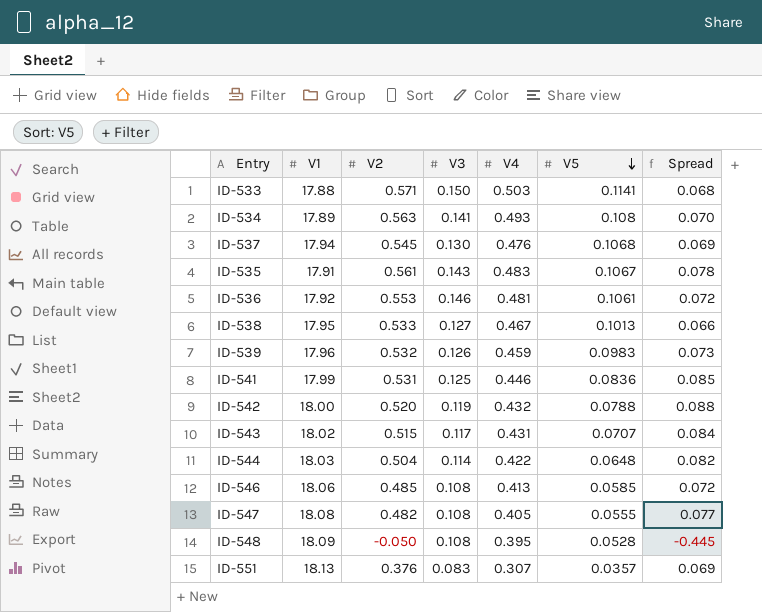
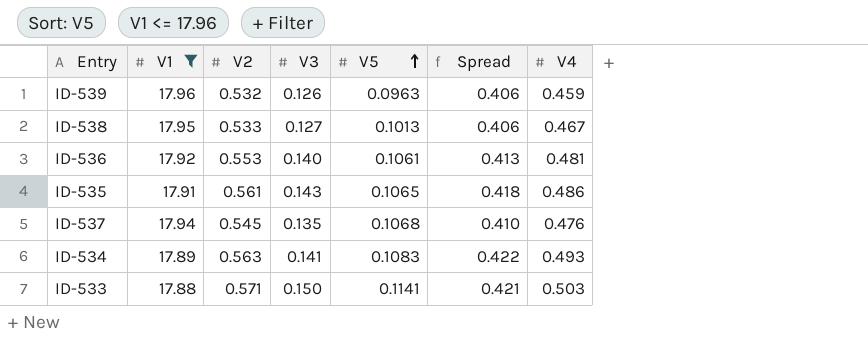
filter: none -> V1 <= 17.96
row order: V5 descending -> V5 ascending
column Spread | formula: [V2] - [V4] -> [V2] - [V3]
column V4 | position: 5 -> 7
ID-539 | V5: 0.0983 -> 0.0963
ID-536 | V3: 0.146 -> 0.140
ID-535 | V5: 0.1067 -> 0.1065
ID-535 | V4: 0.483 -> 0.486
ID-537 | V3: 0.130 -> 0.135
ID-534 | V5: 0.108 -> 0.1083

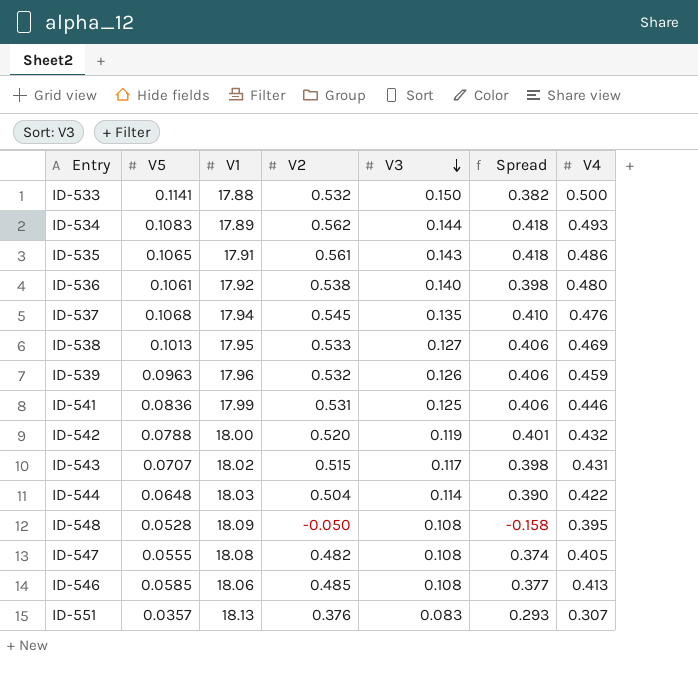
filter: V1 <= 17.96 -> none
row order: V5 ascending -> V3 descending
column V5 | position: 5 -> 2
ID-533 | V2: 0.571 -> 0.532
ID-533 | Spread: 0.421 -> 0.382
ID-533 | V4: 0.503 -> 0.500
ID-534 | V2: 0.563 -> 0.562
ID-534 | V3: 0.141 -> 0.144
ID-534 | Spread: 0.422 -> 0.418
ID-536 | V2: 0.553 -> 0.538
ID-536 | Spread: 0.413 -> 0.398
ID-536 | V4: 0.481 -> 0.480
ID-538 | V4: 0.467 -> 0.469

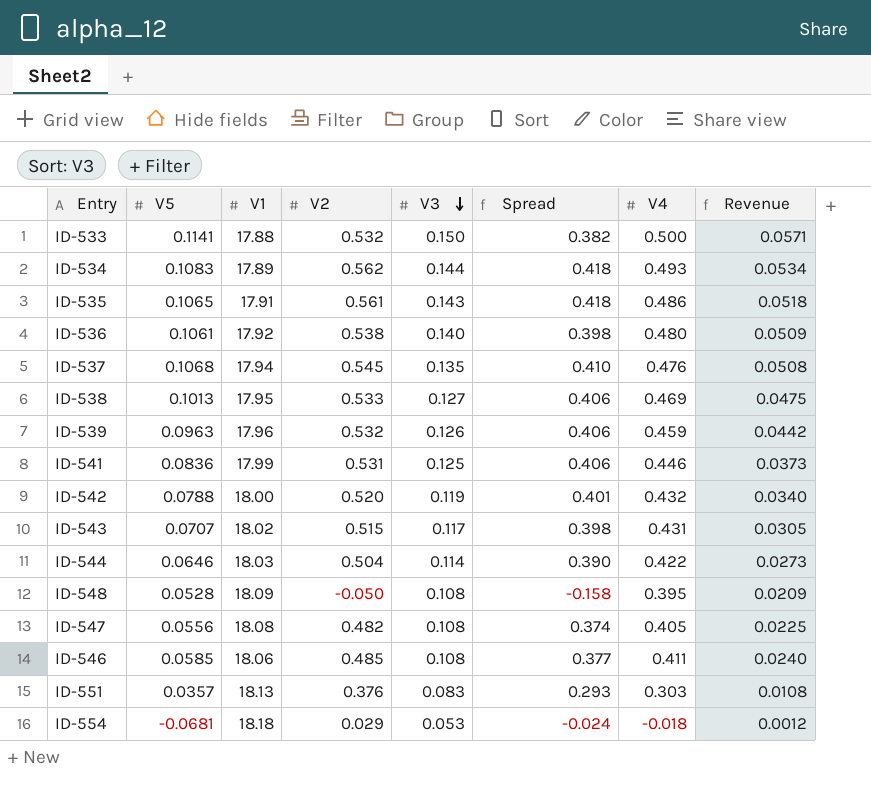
column Revenue | formula: none -> [V5] * [V4]
ID-544 | V5: 0.0648 -> 0.0646
ID-547 | V5: 0.0555 -> 0.0556
ID-546 | V4: 0.413 -> 0.411
ID-551 | V4: 0.307 -> 0.303
row ID-554: none -> -0.0681 | 18.18 | 0.029 | 0.053 | -0.024 | -0.018 | 0.0012

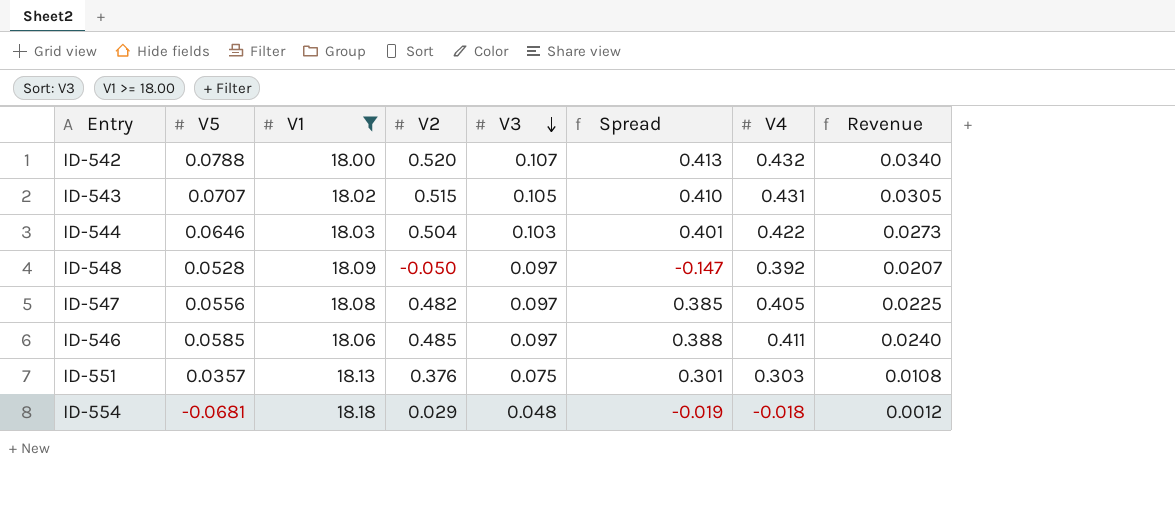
filter: none -> V1 >= 18.00
ID-542 | V3: 0.119 -> 0.107
ID-542 | Spread: 0.401 -> 0.413
ID-543 | V3: 0.117 -> 0.105
ID-543 | Spread: 0.398 -> 0.410
ID-544 | V3: 0.114 -> 0.103
ID-544 | Spread: 0.390 -> 0.401
ID-548 | V3: 0.108 -> 0.097
ID-548 | Spread: -0.158 -> -0.147
ID-548 | V4: 0.395 -> 0.392
ID-548 | Revenue: 0.0209 -> 0.0207
ID-547 | V3: 0.108 -> 0.097
ID-547 | Spread: 0.374 -> 0.385
ID-546 | V3: 0.108 -> 0.097
ID-546 | Spread: 0.377 -> 0.388
ID-551 | V3: 0.083 -> 0.075
ID-551 | Spread: 0.293 -> 0.301
ID-554 | V3: 0.053 -> 0.048
ID-554 | Spread: -0.024 -> -0.019

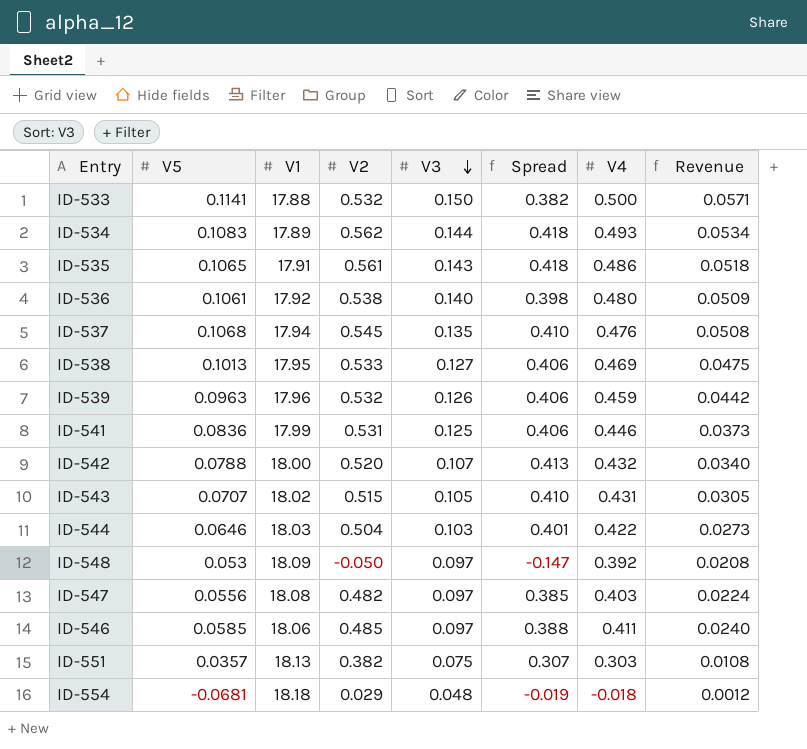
filter: V1 >= 18.00 -> none
ID-548 | V5: 0.0528 -> 0.053
ID-548 | Revenue: 0.0207 -> 0.0208
ID-547 | V4: 0.405 -> 0.403
ID-547 | Revenue: 0.0225 -> 0.0224
ID-551 | V2: 0.376 -> 0.382
ID-551 | Spread: 0.301 -> 0.307

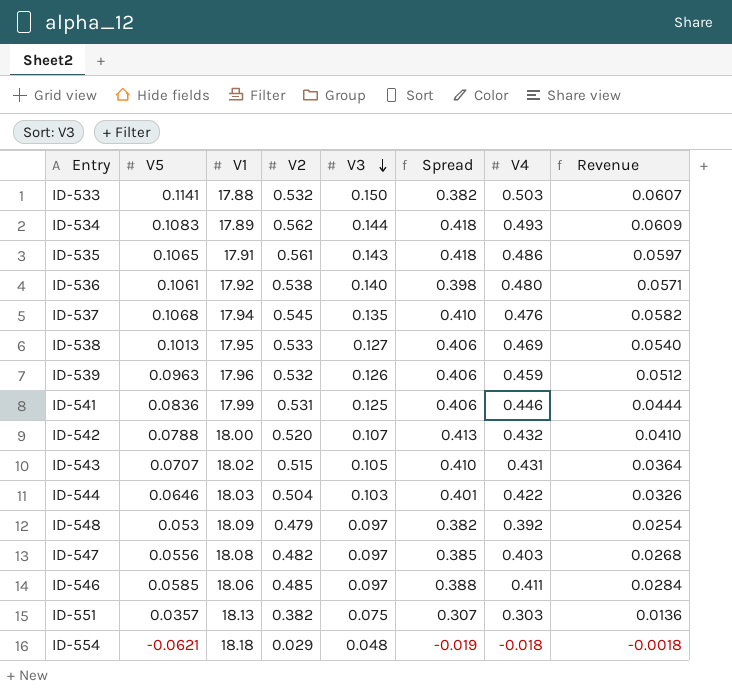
column Revenue | formula: [V5] * [V4] -> [V5] * [V2]
ID-533 | V4: 0.500 -> 0.503
ID-548 | V2: -0.050 -> 0.479
ID-548 | Spread: -0.147 -> 0.382
ID-554 | V5: -0.0681 -> -0.0621

